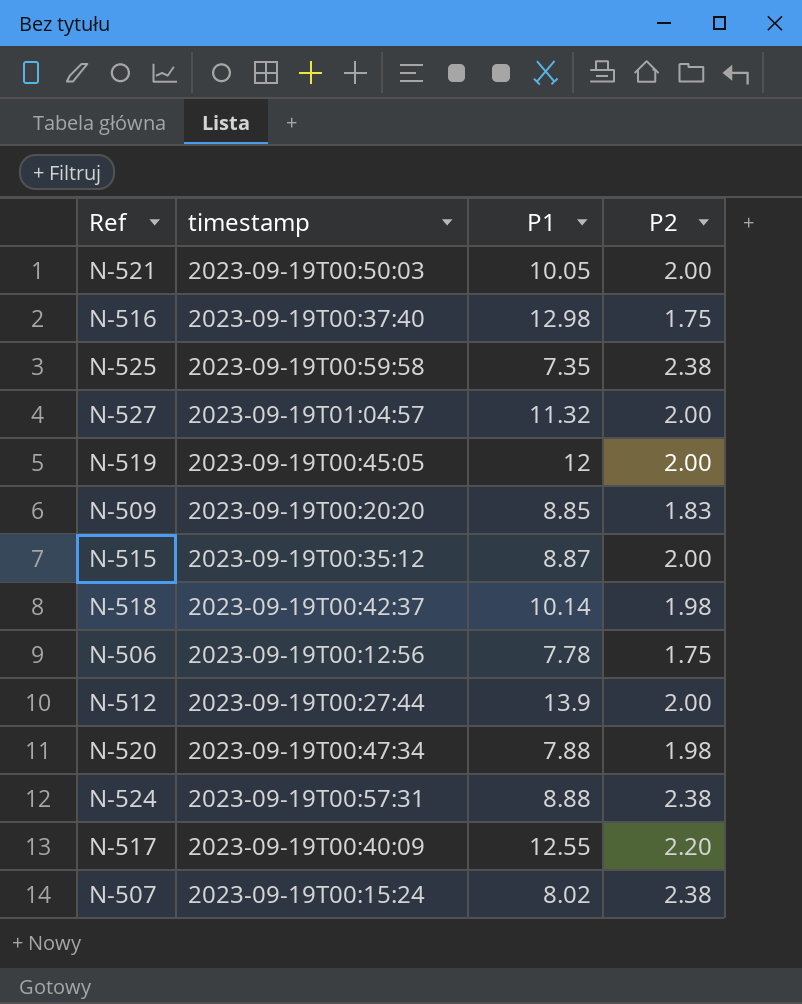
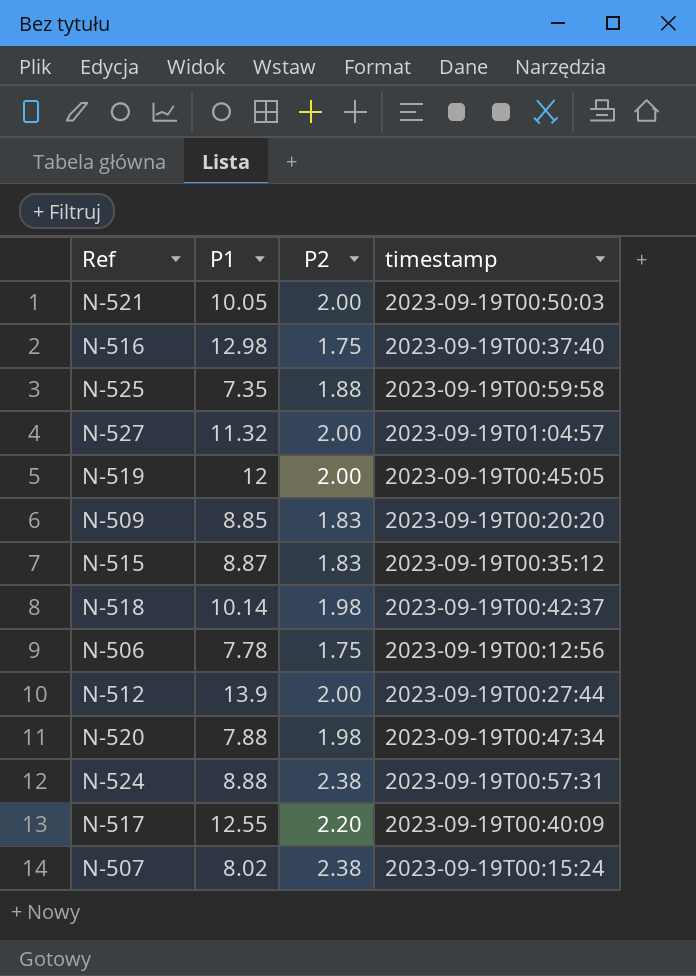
column timestamp | position: 2 -> 4
N-525 | P2: 2.38 -> 1.88
N-515 | P2: 2.00 -> 1.83

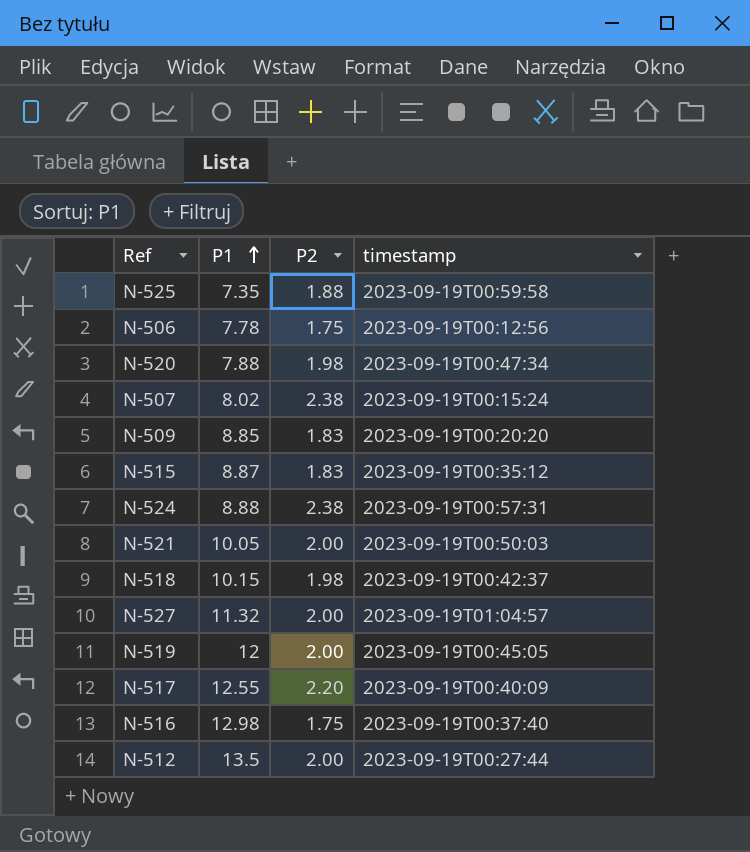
row order: none -> P1 ascending
N-518 | P1: 10.14 -> 10.15
N-512 | P1: 13.9 -> 13.5

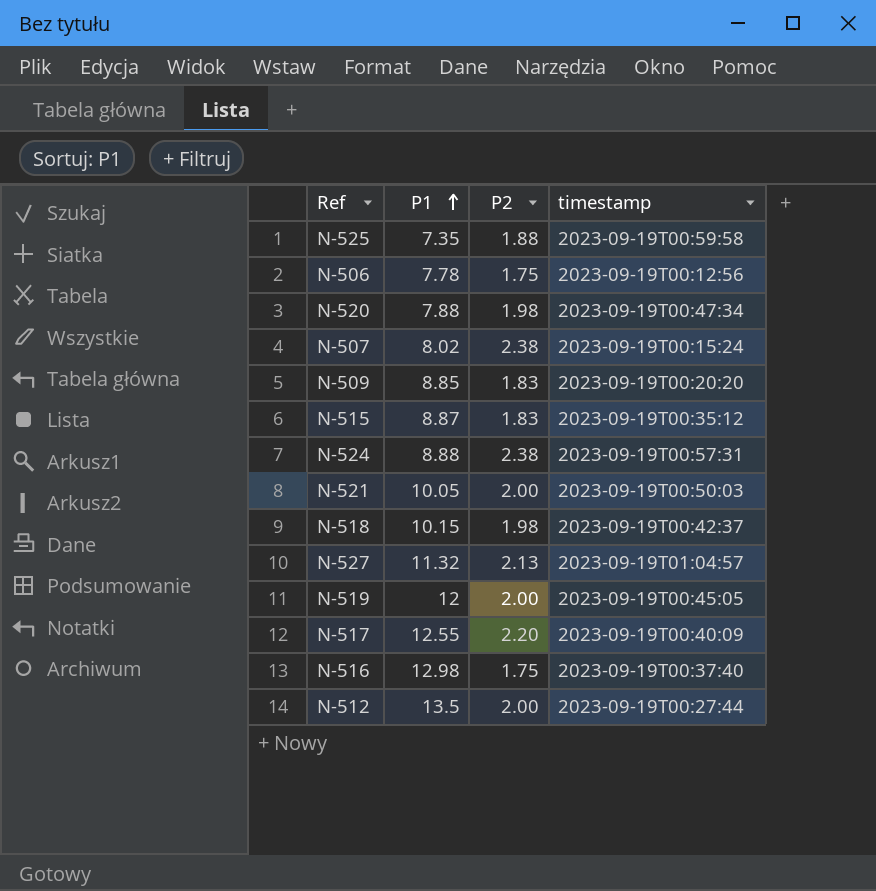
N-527 | P2: 2.00 -> 2.13

